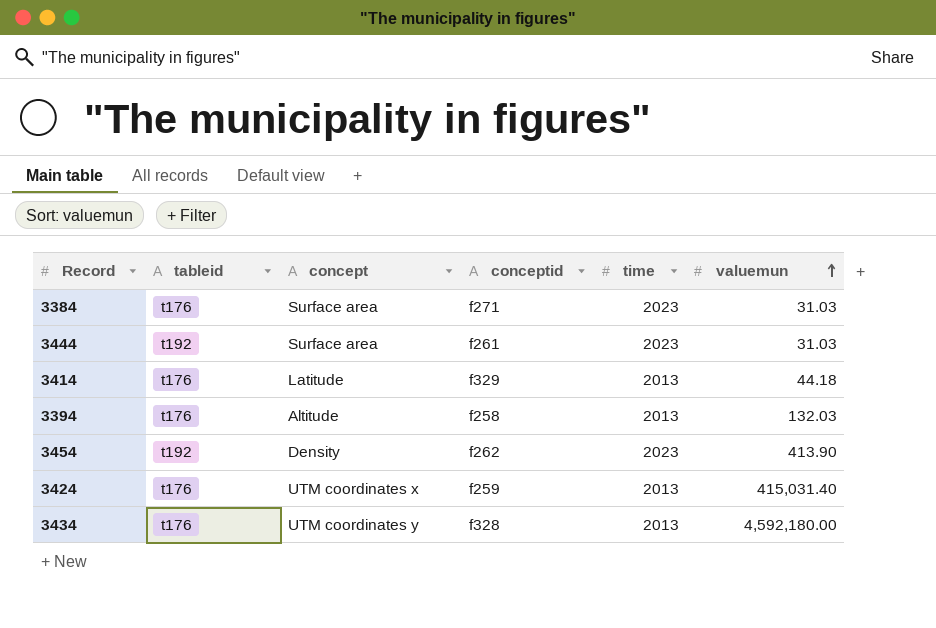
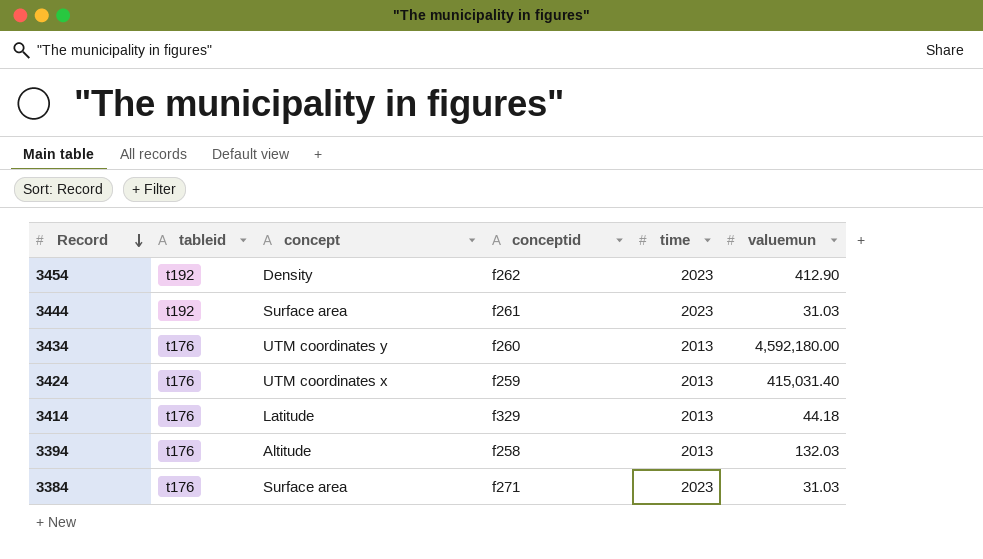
row order: valuemun ascending -> Record descending
3454 | valuemun: 413.90 -> 412.90
3434 | conceptid: f328 -> f260

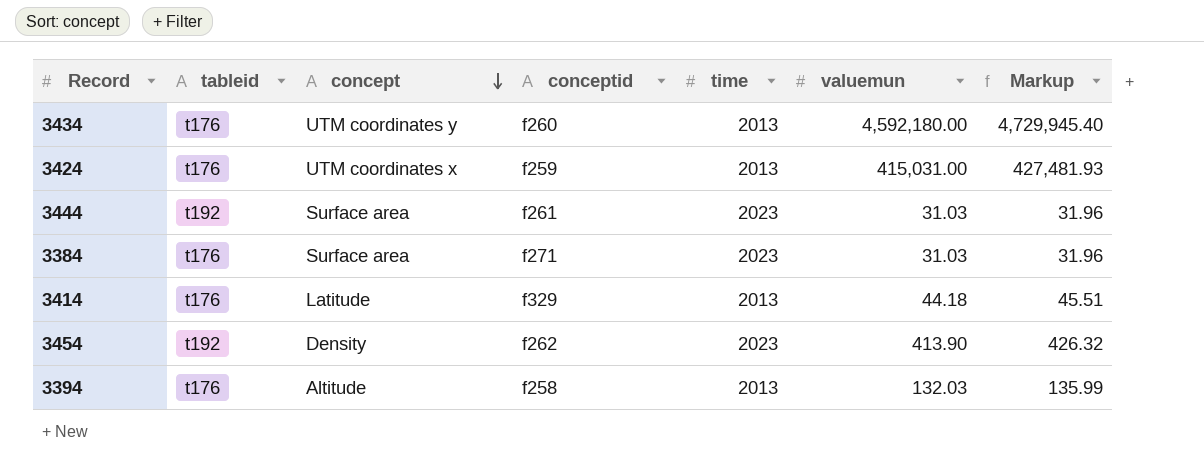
row order: Record descending -> concept descending
column Markup | formula: none -> [valuemun] * 1.03
3424 | valuemun: 415,031.40 -> 415,031.00
3454 | valuemun: 412.90 -> 413.90

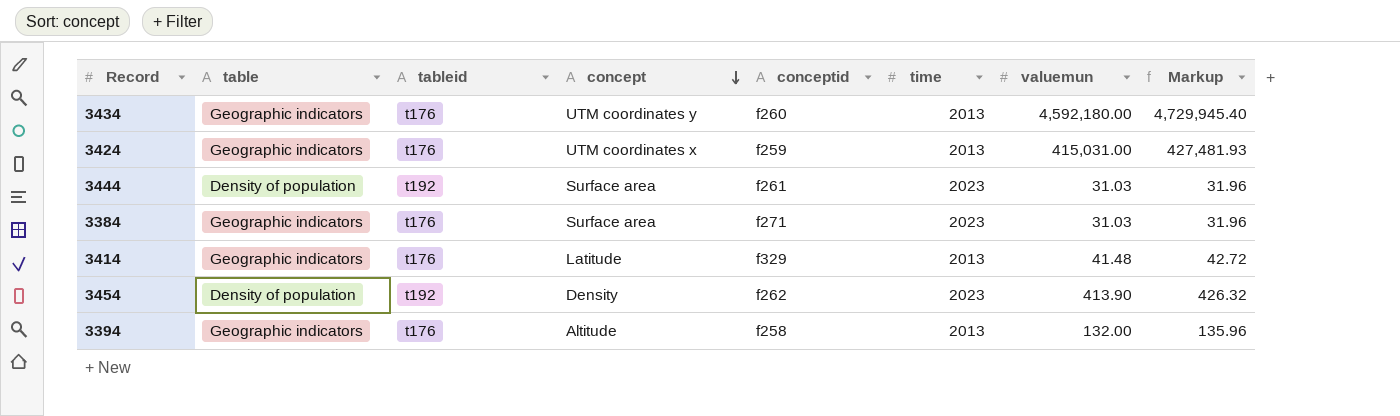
column table | position: none -> 2
3414 | valuemun: 44.18 -> 41.48
3414 | Markup: 45.51 -> 42.72
3394 | valuemun: 132.03 -> 132.00
3394 | Markup: 135.99 -> 135.96

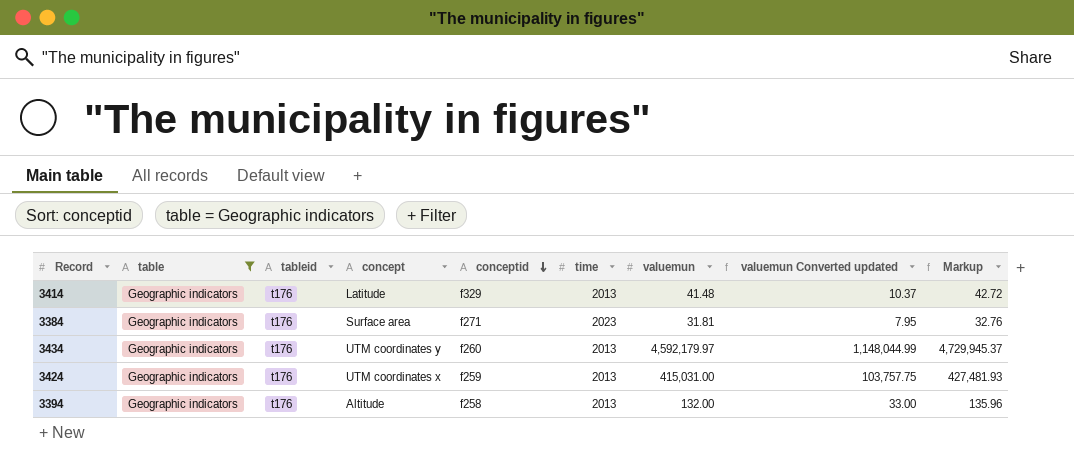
filter: none -> table = Geographic indicators
row order: concept descending -> conceptid descending
column valuemun Converted updated | formula: none -> [valuemun] * 0.25
3384 | valuemun: 31.03 -> 31.81
3384 | Markup: 31.96 -> 32.76
3434 | valuemun: 4,592,180.00 -> 4,592,179.97
3434 | Markup: 4,729,945.40 -> 4,729,945.37

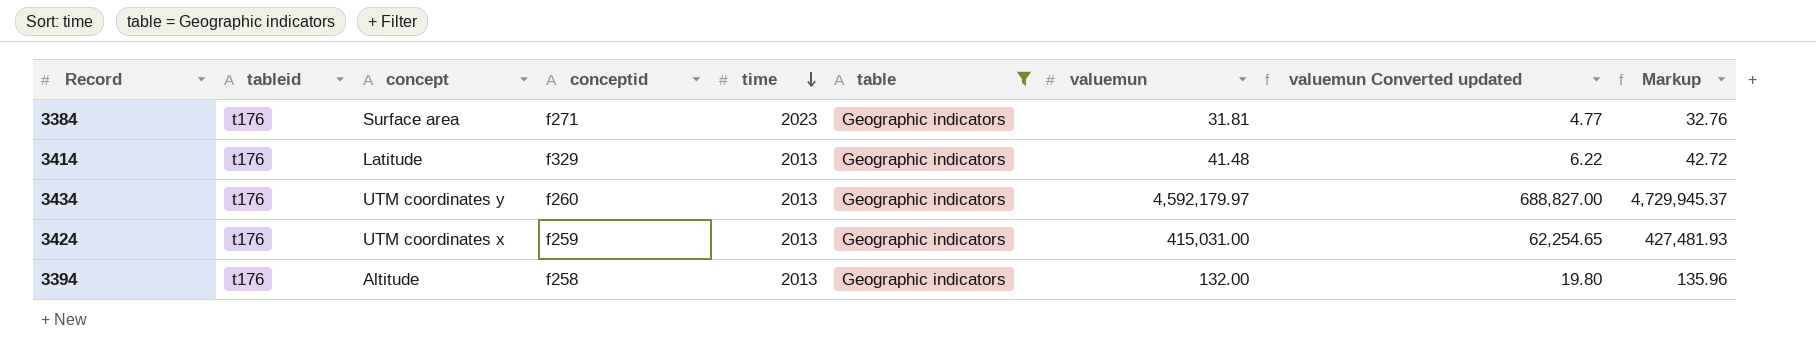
row order: conceptid descending -> time descending
column table | position: 2 -> 6
column valuemun Converted updated | formula: [valuemun] * 0.25 -> [valuemun] * 0.15

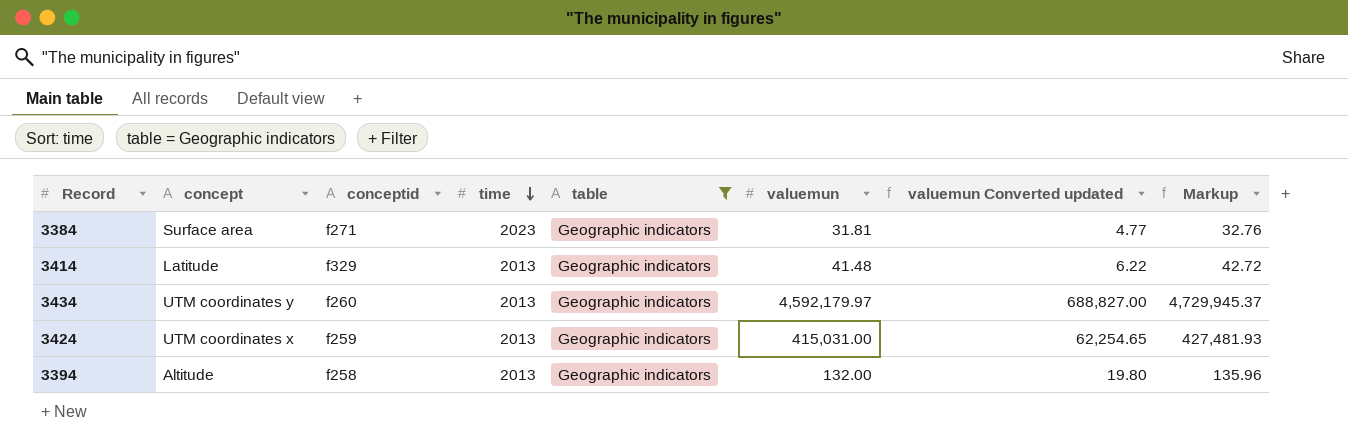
column tableid | position: 2 -> none

